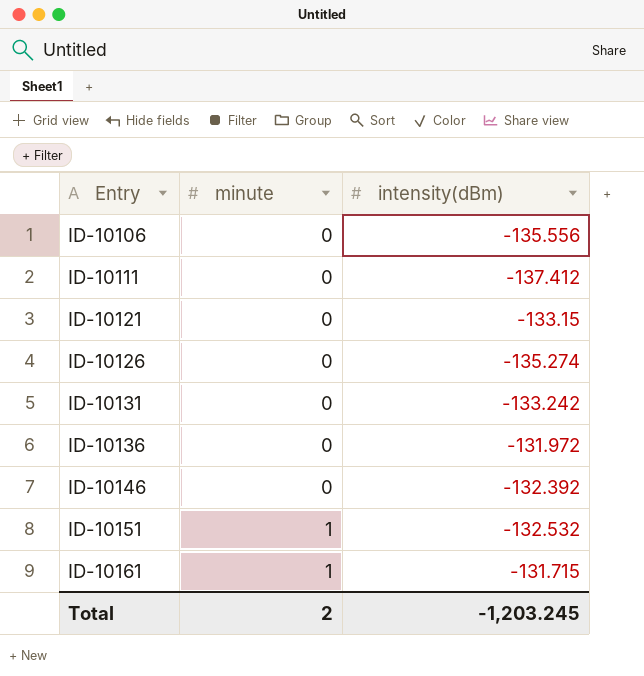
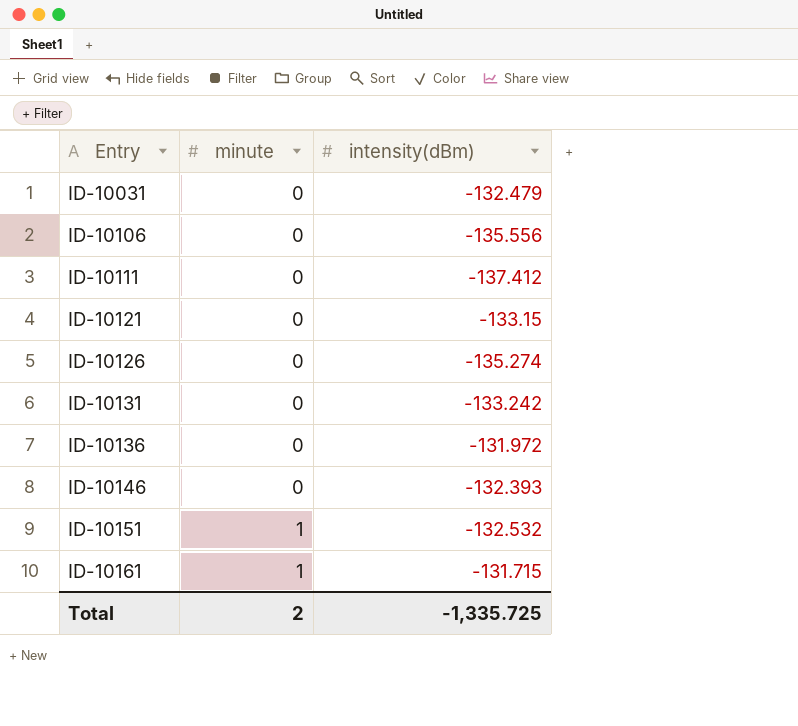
row ID-10031: none -> 0 | -132.479
ID-10146 | intensity(dBm): -132.392 -> -132.393
Total | intensity(dBm): -1,203.245 -> -1,335.725

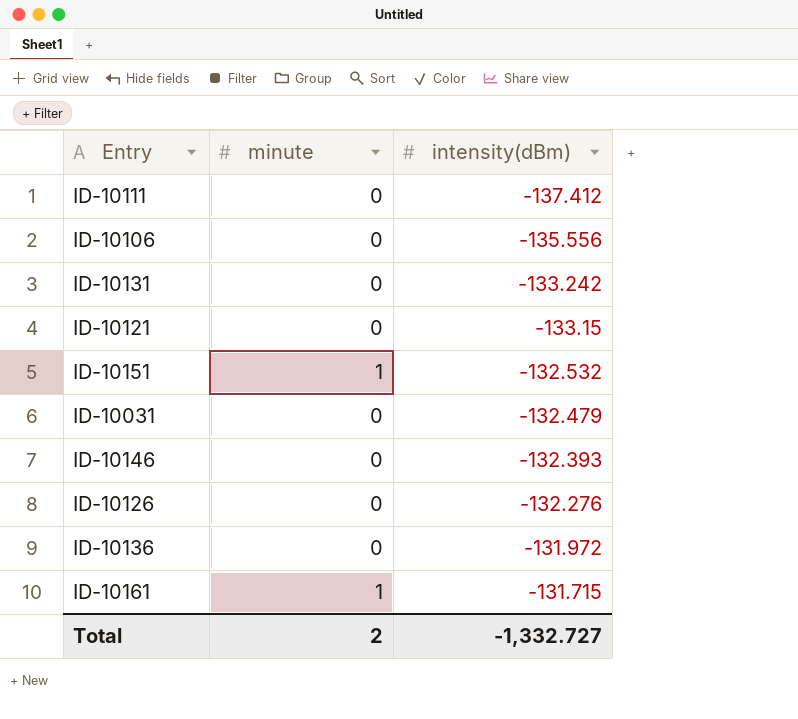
row order: Entry ascending -> intensity(dBm) ascending
ID-10126 | intensity(dBm): -135.274 -> -132.276
Total | intensity(dBm): -1,335.725 -> -1,332.727

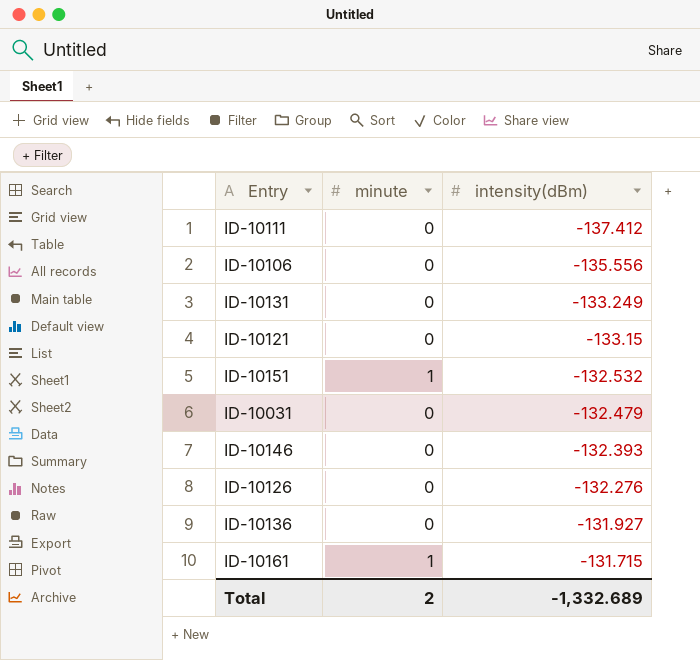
ID-10131 | intensity(dBm): -133.242 -> -133.249
ID-10136 | intensity(dBm): -131.972 -> -131.927
Total | intensity(dBm): -1,332.727 -> -1,332.689

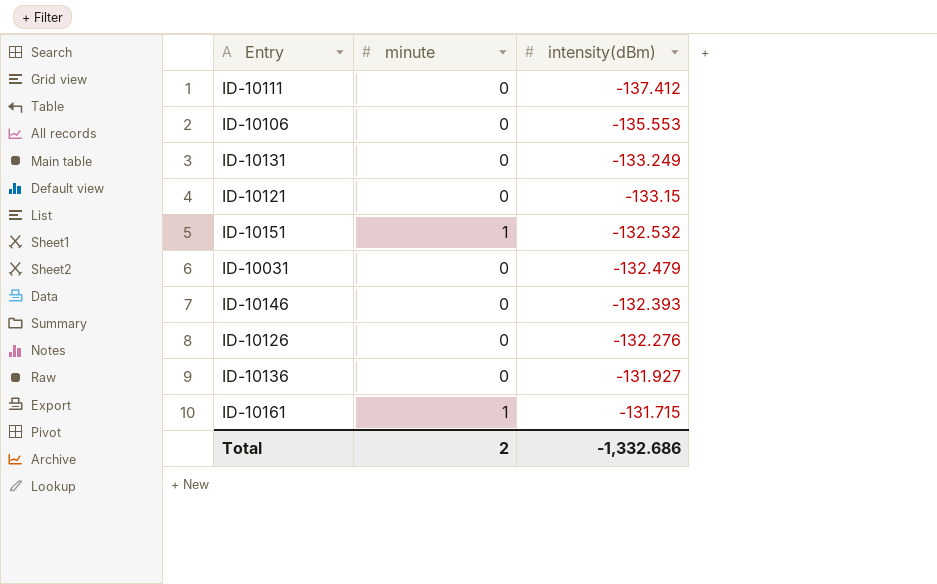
ID-10106 | intensity(dBm): -135.556 -> -135.553
Total | intensity(dBm): -1,332.689 -> -1,332.686

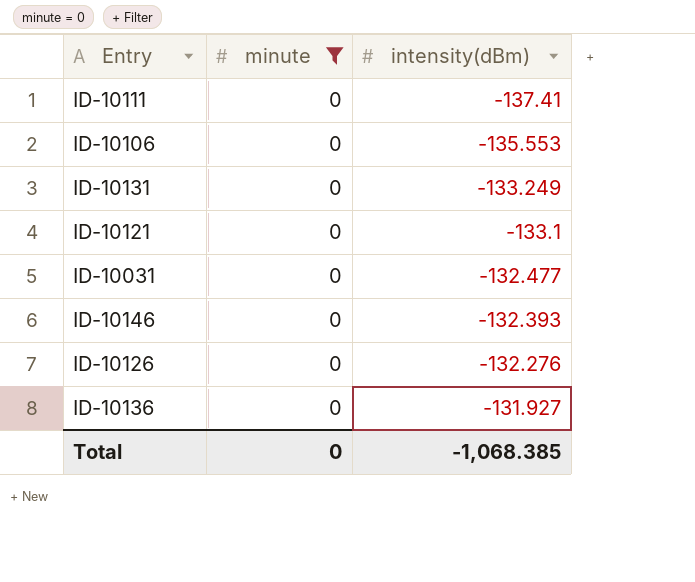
filter: none -> minute = 0
ID-10111 | intensity(dBm): -137.412 -> -137.41
ID-10121 | intensity(dBm): -133.15 -> -133.1
ID-10031 | intensity(dBm): -132.479 -> -132.477
Total | minute: 2 -> 0
Total | intensity(dBm): -1,332.686 -> -1,068.385

